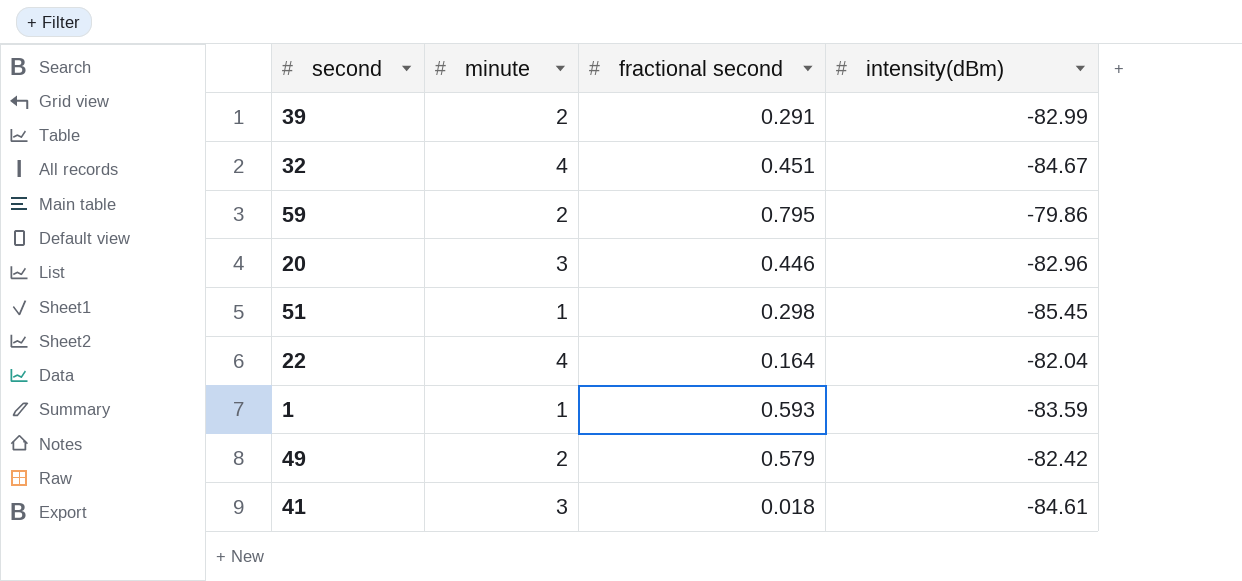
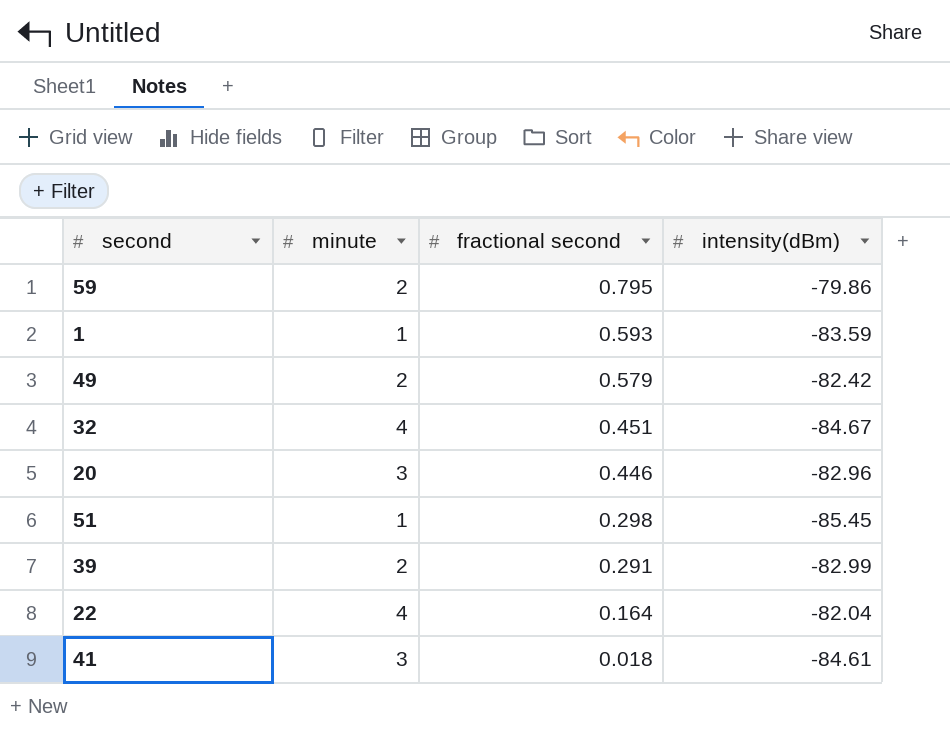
row order: none -> fractional second descending

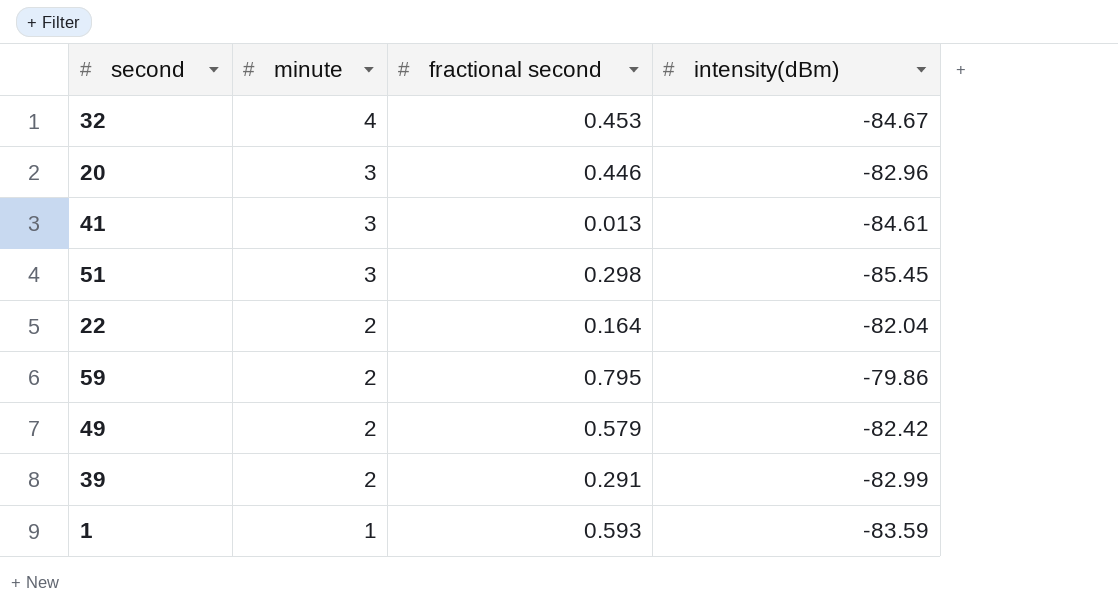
row order: fractional second descending -> minute descending
32 | fractional second: 0.451 -> 0.453
41 | fractional second: 0.018 -> 0.013
51 | minute: 1 -> 3
22 | minute: 4 -> 2

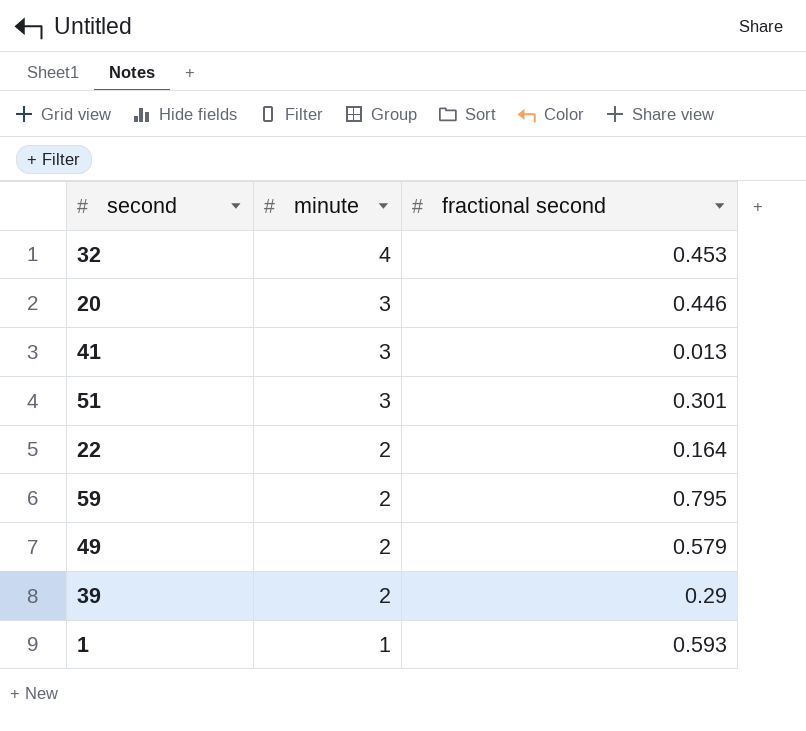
column intensity(dBm) | position: 4 -> none
51 | fractional second: 0.298 -> 0.301
39 | fractional second: 0.291 -> 0.29

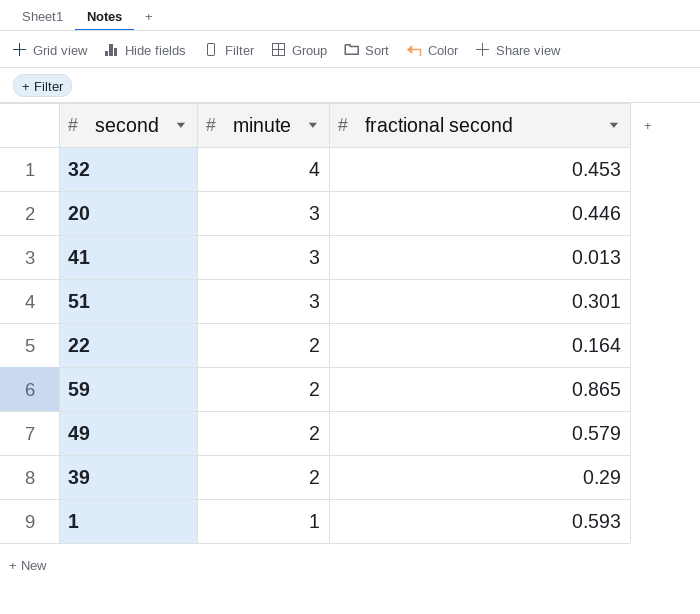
59 | fractional second: 0.795 -> 0.865

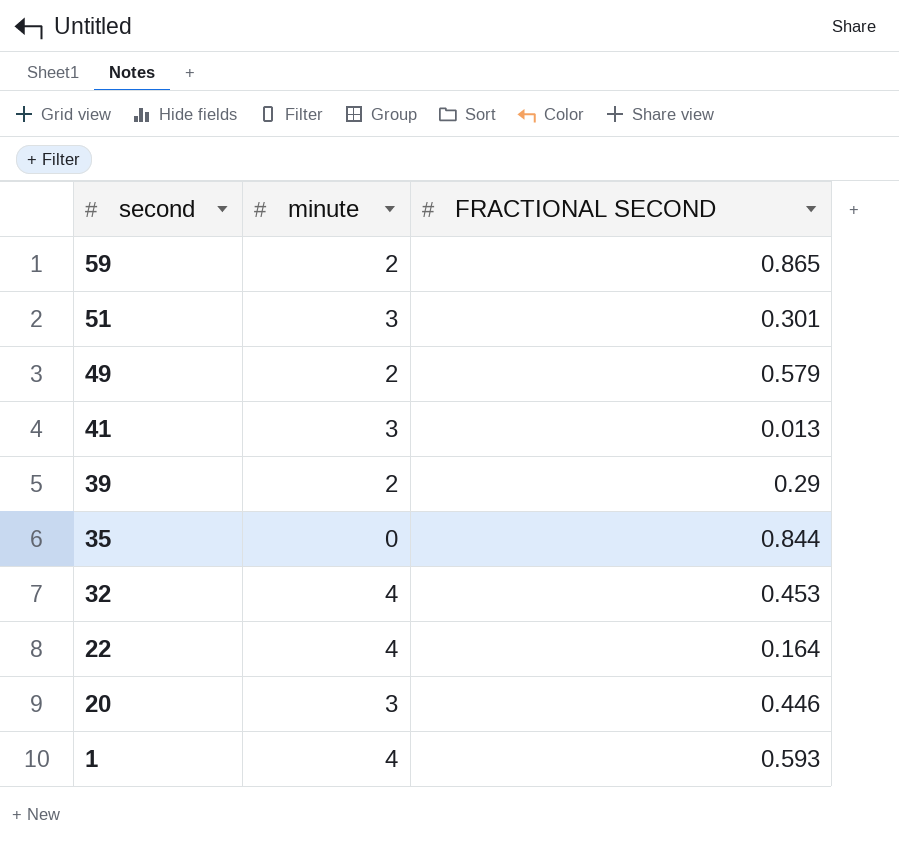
row order: minute descending -> second descending
column name: fractional second -> FRACTIONAL SECOND
row 35: none -> 0 | 0.844
22 | minute: 2 -> 4
1 | minute: 1 -> 4

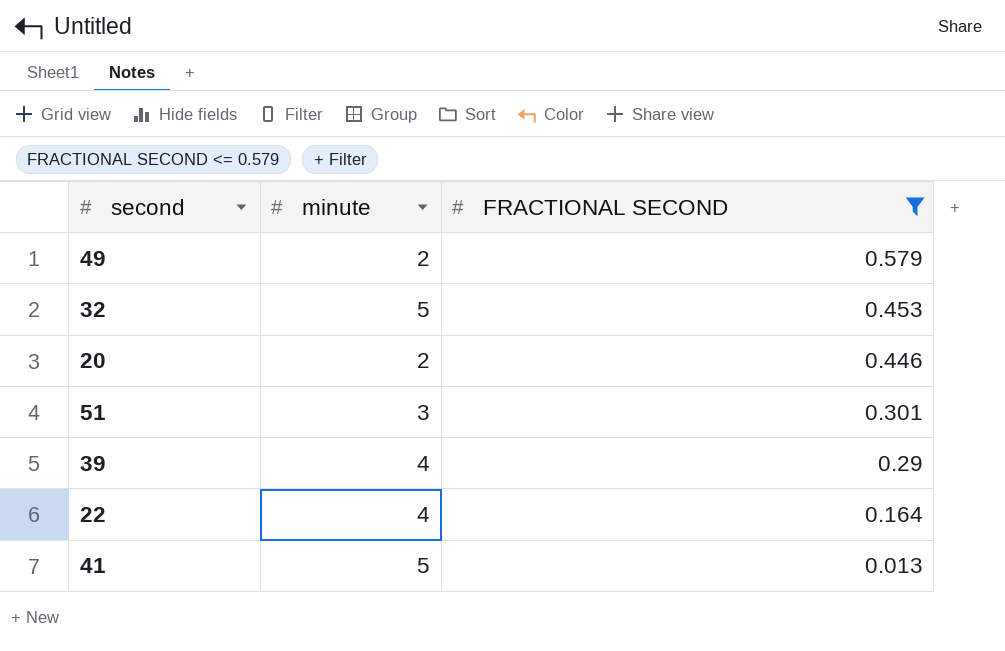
filter: none -> FRACTIONAL SECOND <= 0.579
row order: second descending -> FRACTIONAL SECOND descending
32 | minute: 4 -> 5
20 | minute: 3 -> 2
39 | minute: 2 -> 4
41 | minute: 3 -> 5

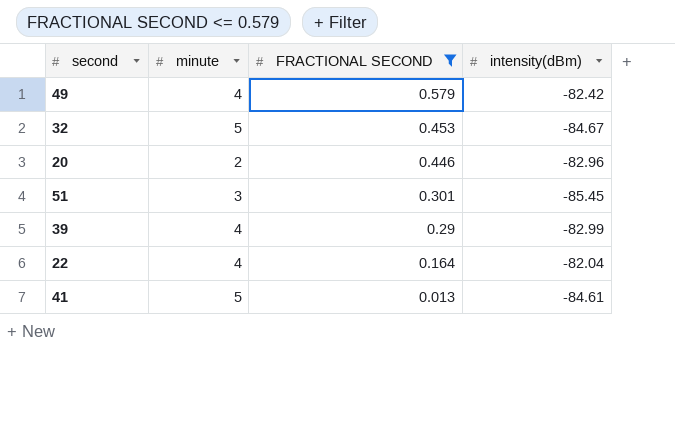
column intensity(dBm) | position: none -> 4
49 | minute: 2 -> 4

